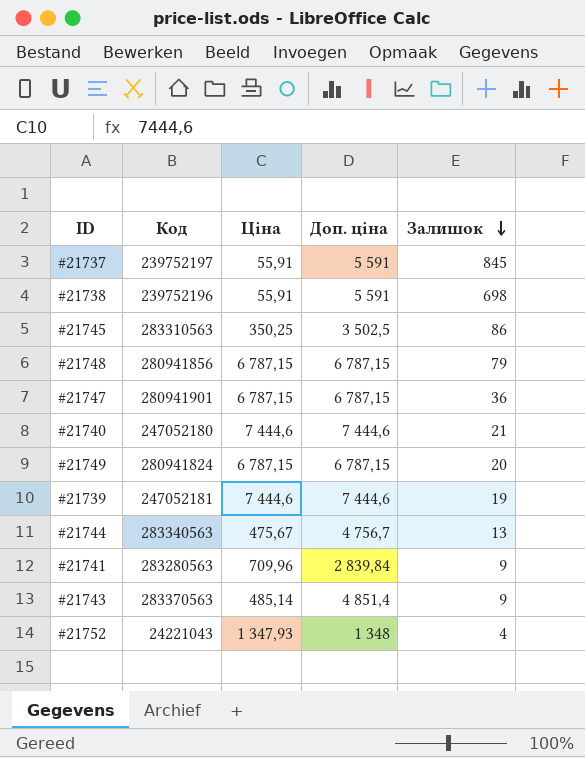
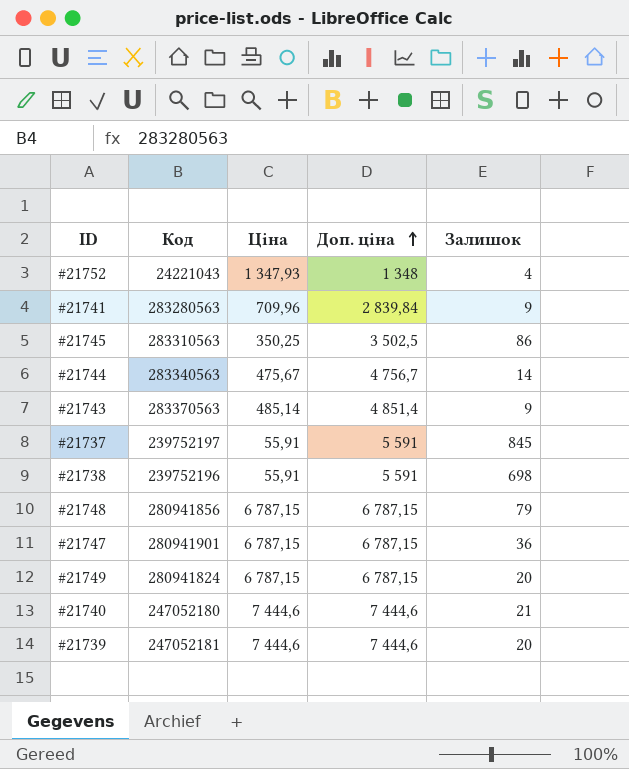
row order: Залишок descending -> Доп. ціна ascending
#21744 | Залишок: 13 -> 14
#21739 | Залишок: 19 -> 20

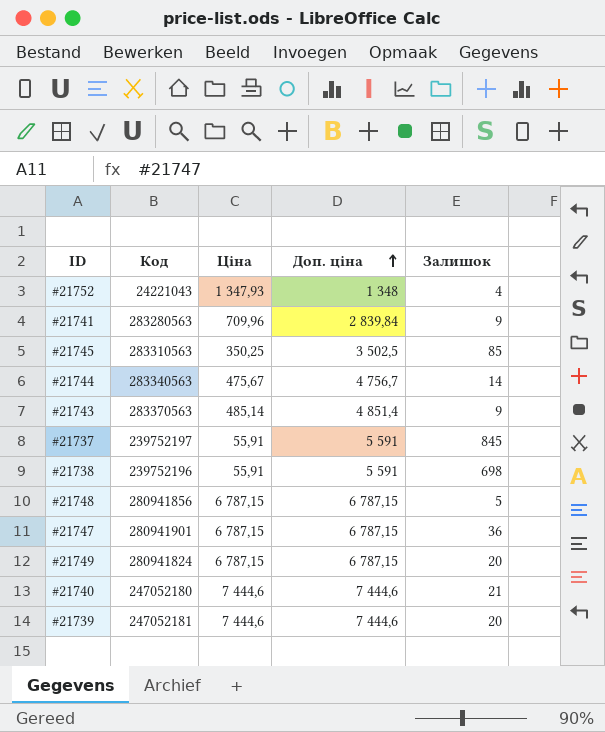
#21745 | Залишок: 86 -> 85
#21748 | Залишок: 79 -> 5

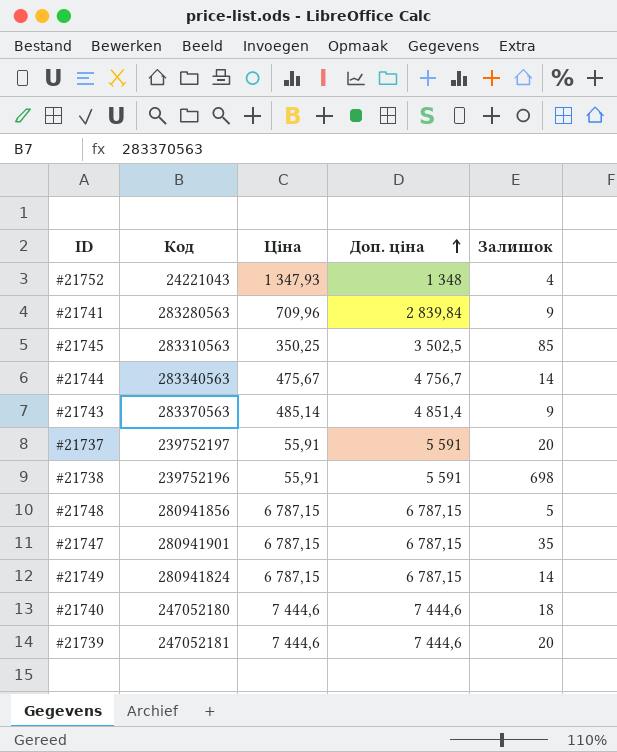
#21737 | Залишок: 845 -> 20
#21747 | Залишок: 36 -> 35
#21749 | Залишок: 20 -> 14
#21740 | Залишок: 21 -> 18

